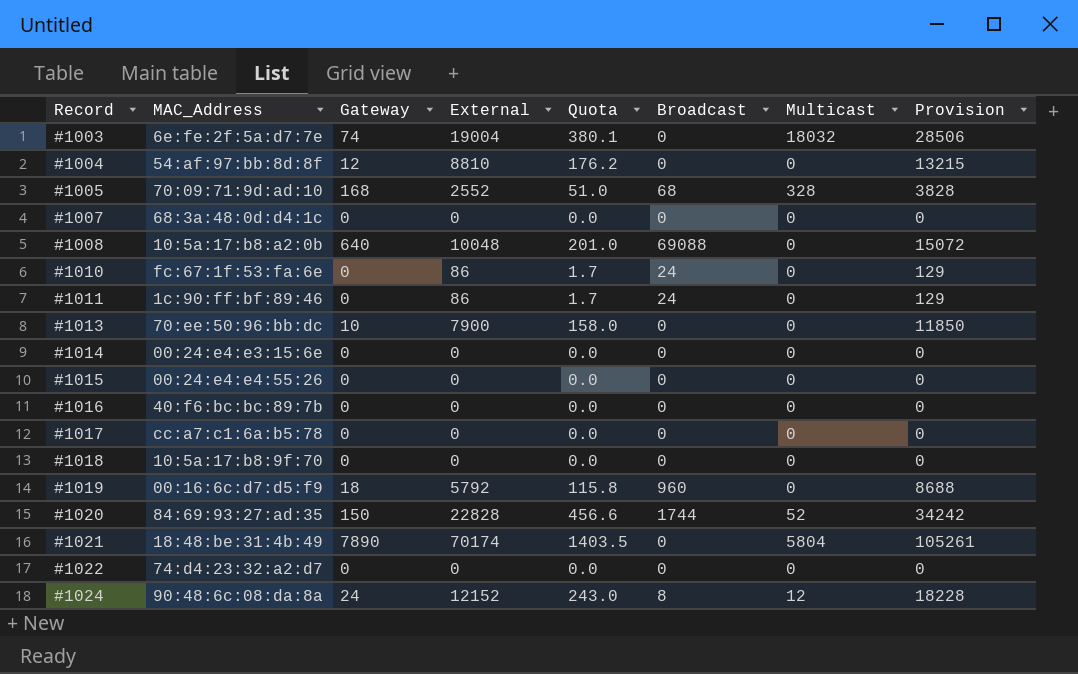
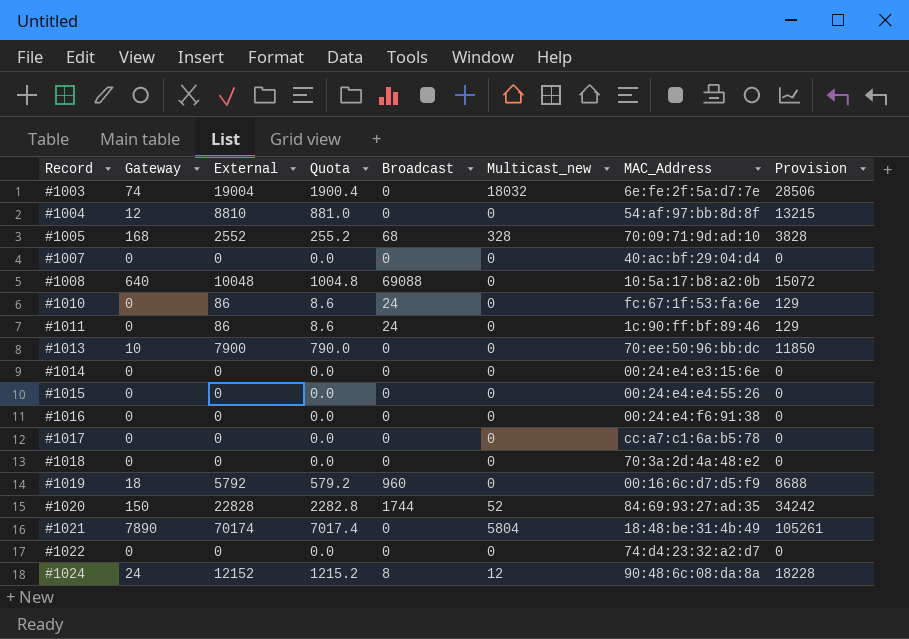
column Quota | formula: [External] * 0.02 -> [External] * 0.1
column name: Multicast -> Multicast_new
column MAC_Address | position: 2 -> 7
#1007 | MAC_Address: 68:3a:48:0d:d4:1c -> 40:ac:bf:29:04:d4
#1016 | MAC_Address: 40:f6:bc:bc:89:7b -> 00:24:e4:f6:91:38
#1018 | MAC_Address: 10:5a:17:b8:9f:70 -> 70:3a:2d:4a:48:e2

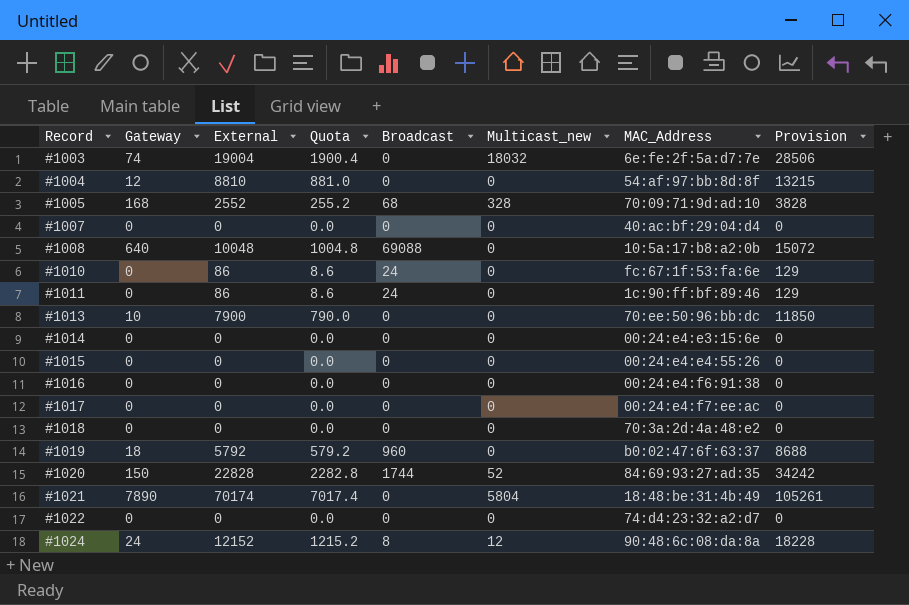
#1017 | MAC_Address: cc:a7:c1:6a:b5:78 -> 00:24:e4:f7:ee:ac
#1019 | MAC_Address: 00:16:6c:d7:d5:f9 -> b0:02:47:6f:63:37

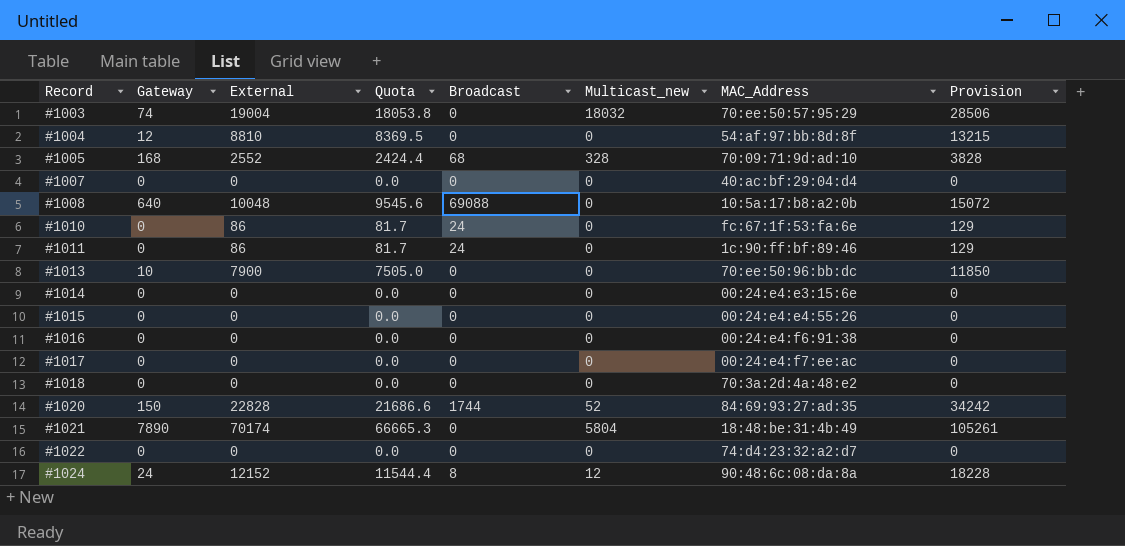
column Quota | formula: [External] * 0.1 -> [External] * 0.95
row #1019: 18 | 5792 | 579.2 | 960 | 0 | b0:02:47:6f:63:37 | 8688 -> none
#1003 | MAC_Address: 6e:fe:2f:5a:d7:7e -> 70:ee:50:57:95:29

